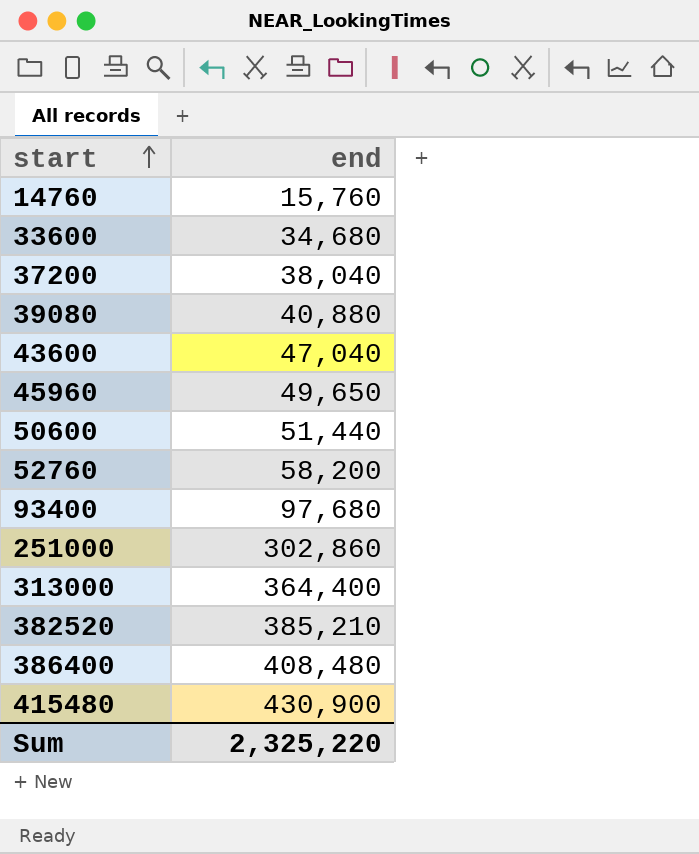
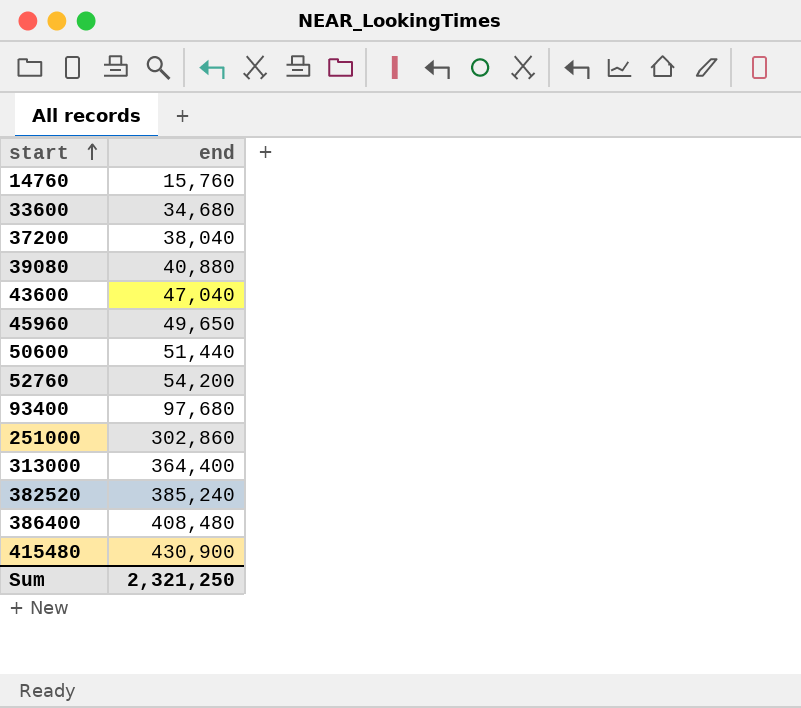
52760 | end: 58,200 -> 54,200
382520 | end: 385,210 -> 385,240
Sum | end: 2,325,220 -> 2,321,250

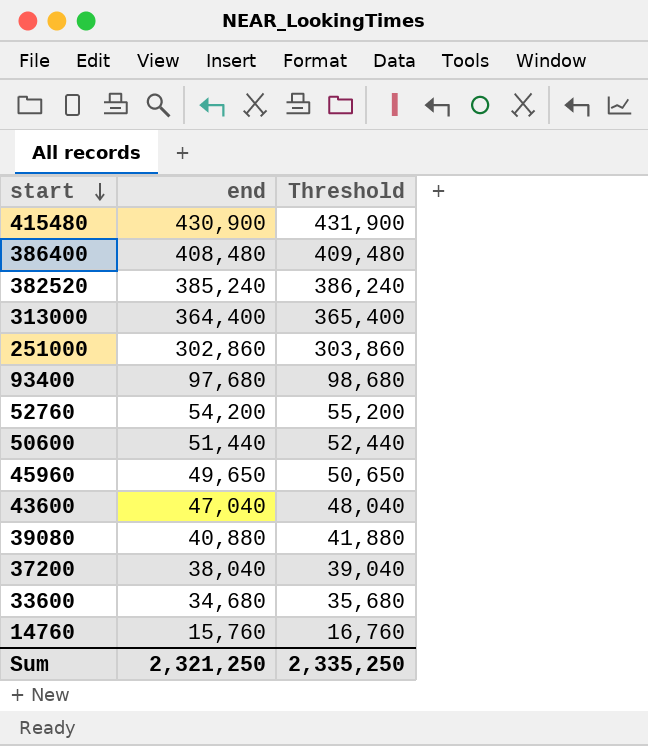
row order: start ascending -> start descending
column Threshold | formula: none -> [end] + 1000

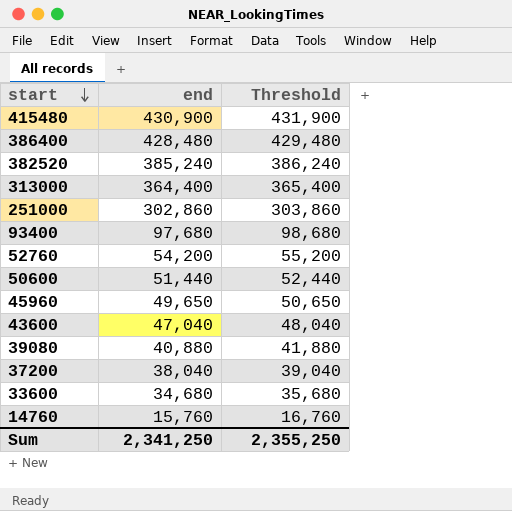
386400 | end: 408,480 -> 428,480
386400 | Threshold: 409,480 -> 429,480
Sum | end: 2,321,250 -> 2,341,250
Sum | Threshold: 2,335,250 -> 2,355,250

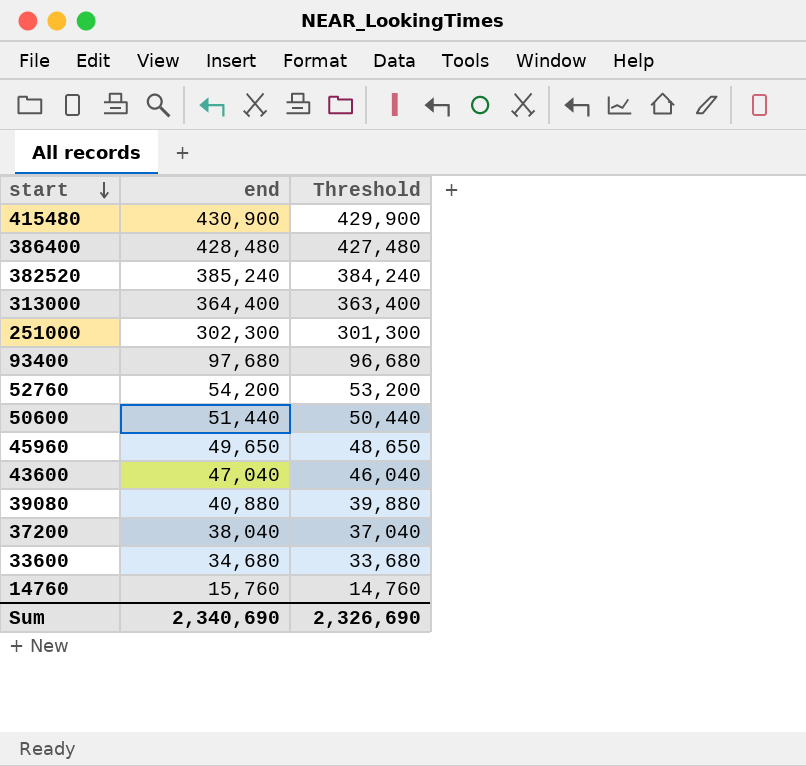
column Threshold | formula: [end] + 1000 -> [end] - 1000
251000 | end: 302,860 -> 302,300
Sum | end: 2,341,250 -> 2,340,690
Sum | Threshold: 2,355,250 -> 2,326,690

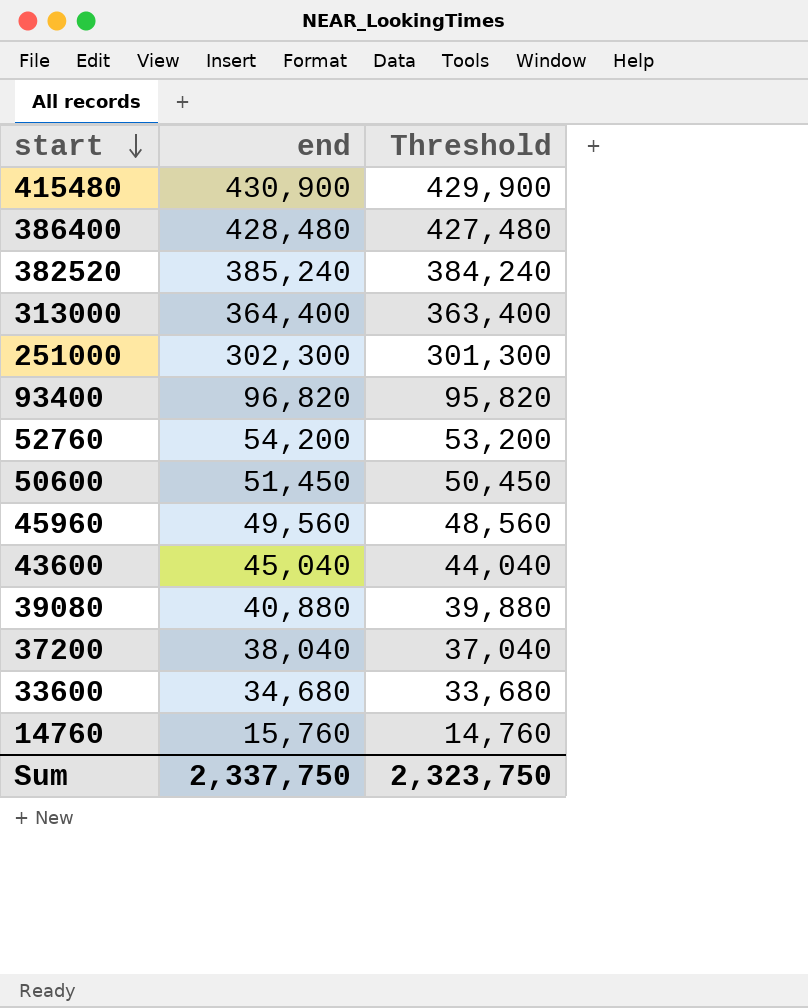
93400 | end: 97,680 -> 96,820
93400 | Threshold: 96,680 -> 95,820
50600 | end: 51,440 -> 51,450
50600 | Threshold: 50,440 -> 50,450
45960 | end: 49,650 -> 49,560
45960 | Threshold: 48,650 -> 48,560
43600 | end: 47,040 -> 45,040
43600 | Threshold: 46,040 -> 44,040
Sum | end: 2,340,690 -> 2,337,750
Sum | Threshold: 2,326,690 -> 2,323,750

